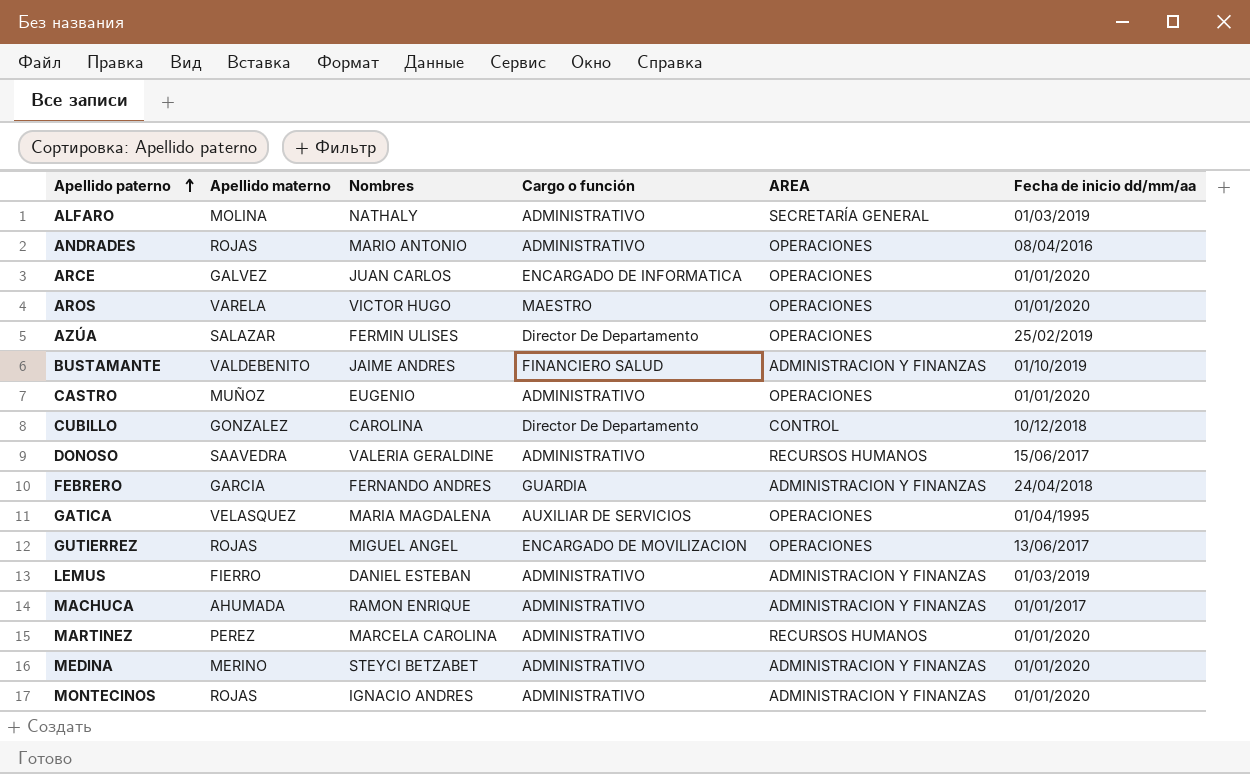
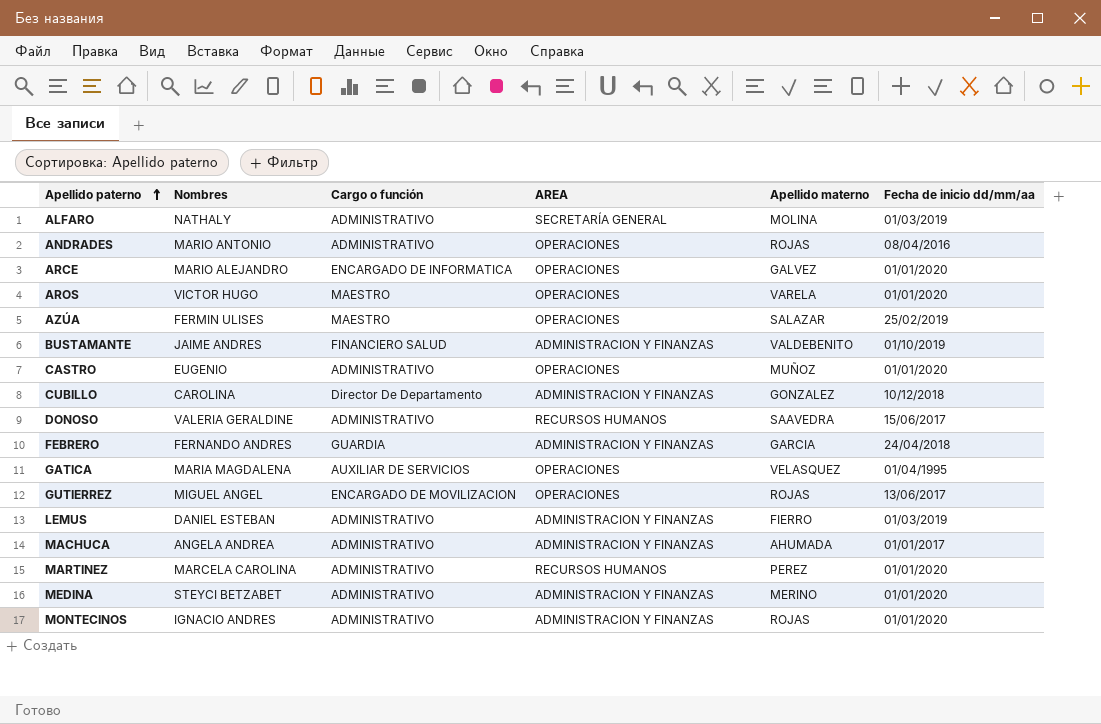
column Apellido materno | position: 2 -> 5
ARCE | Nombres: JUAN CARLOS -> MARIO ALEJANDRO
AZÚA | Cargo o función: Director De Departamento -> MAESTRO
CUBILLO | AREA: CONTROL -> ADMINISTRACION Y FINANZAS
MACHUCA | Nombres: RAMON ENRIQUE -> ANGELA ANDREA

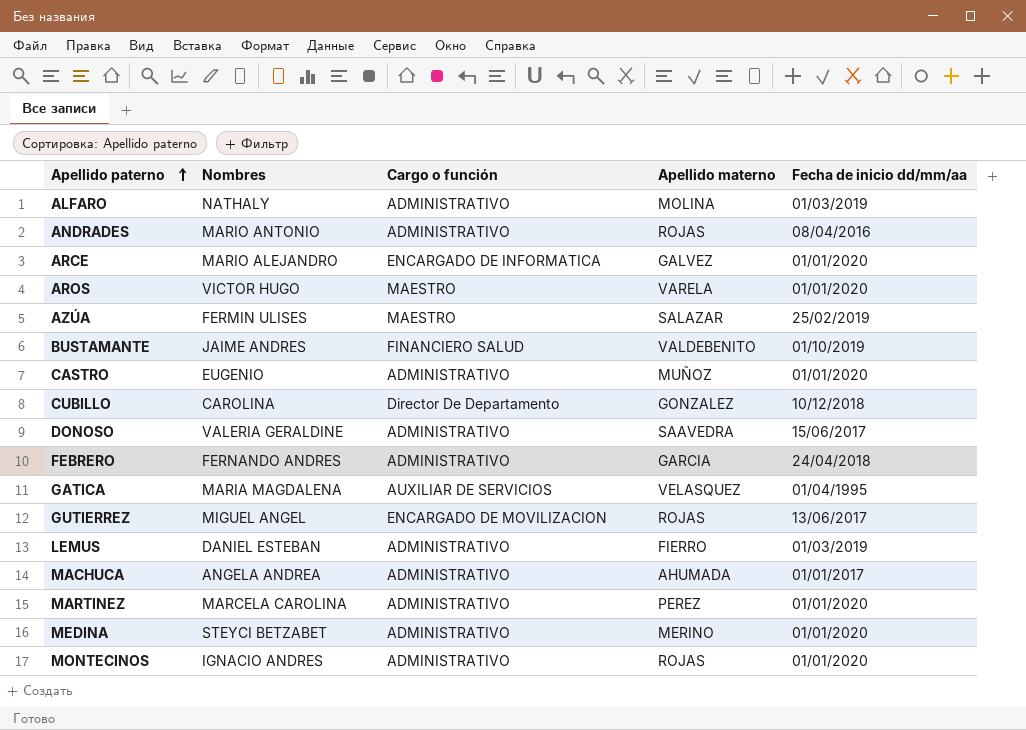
column AREA | position: 4 -> none
FEBRERO | Cargo o función: GUARDIA -> ADMINISTRATIVO

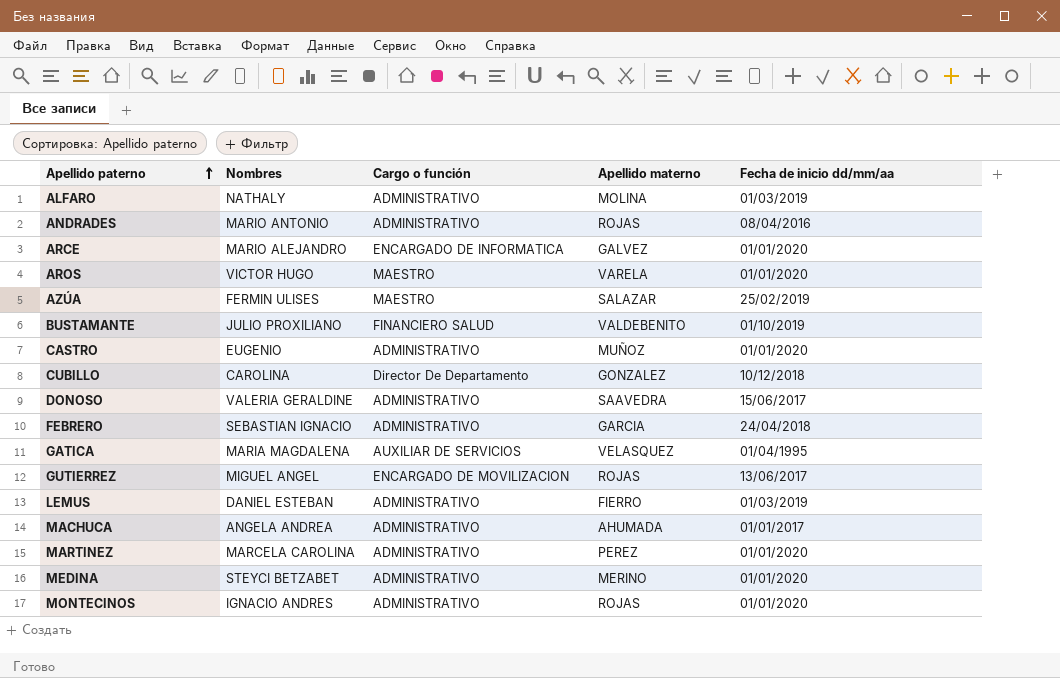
BUSTAMANTE | Nombres: JAIME ANDRES -> JULIO PROXILIANO
FEBRERO | Nombres: FERNANDO ANDRES -> SEBASTIAN IGNACIO

